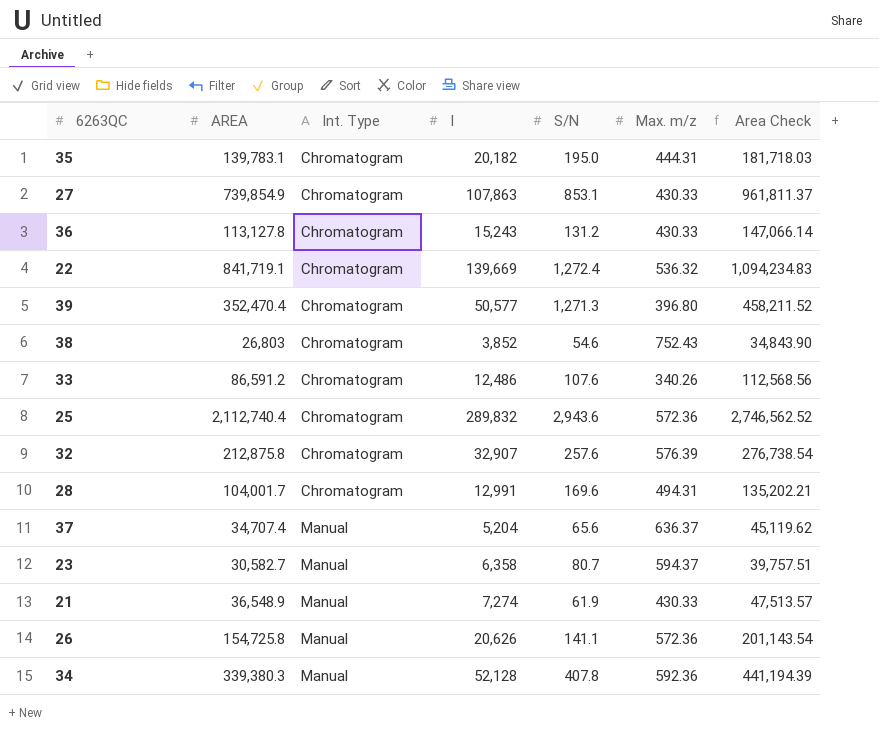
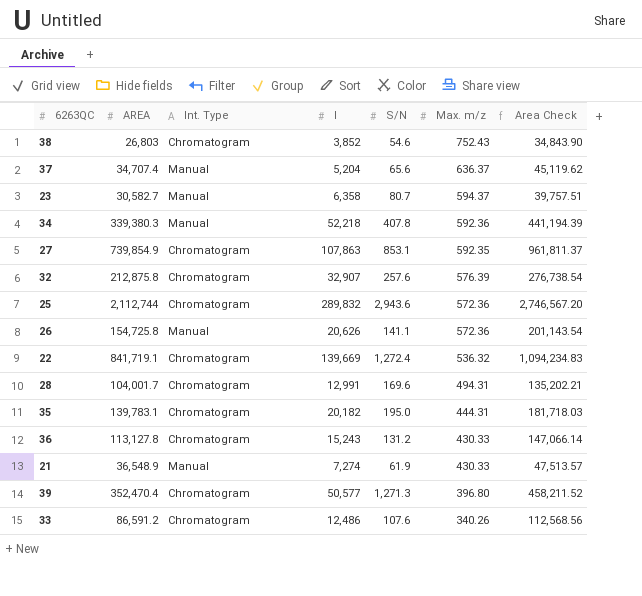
row order: Int. Type ascending -> Max. m/z descending
34 | I: 52,128 -> 52,218
27 | Max. m/z: 430.33 -> 592.35
25 | AREA: 2,112,740.4 -> 2,112,744
25 | Area Check: 2,746,562.52 -> 2,746,567.20

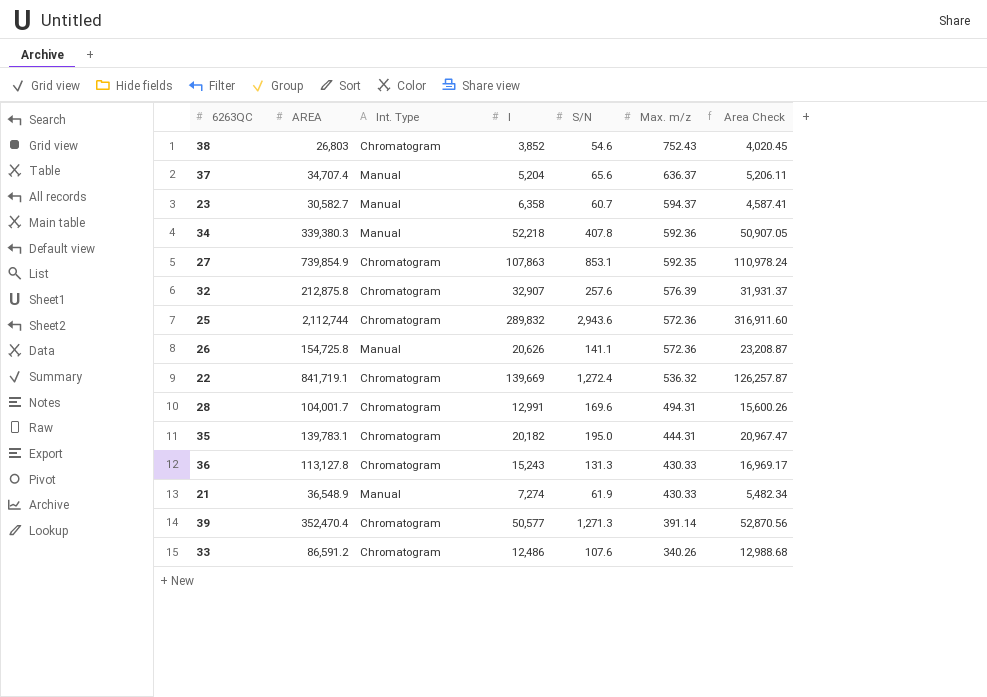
column Area Check | formula: [AREA] * 1.3 -> [AREA] * 0.15
23 | S/N: 80.7 -> 60.7
36 | S/N: 131.2 -> 131.3
39 | Max. m/z: 396.80 -> 391.14

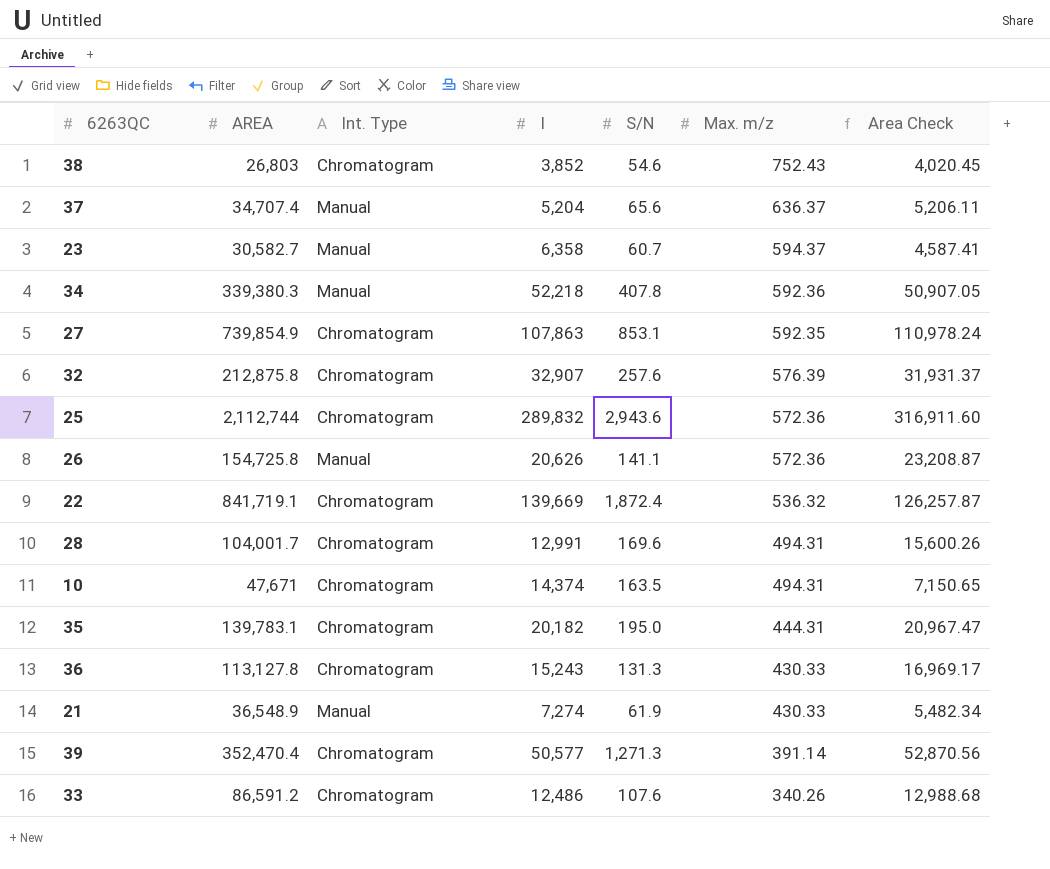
22 | S/N: 1,272.4 -> 1,872.4
row 10: none -> 47,671 | Chromatogram | 14,374 | 163.5 | 494.31 | 7,150.65

